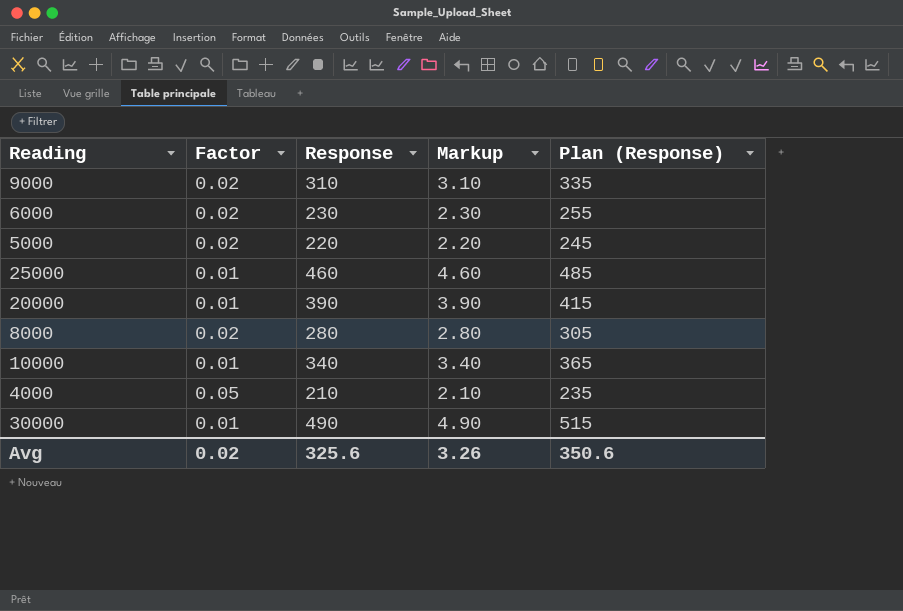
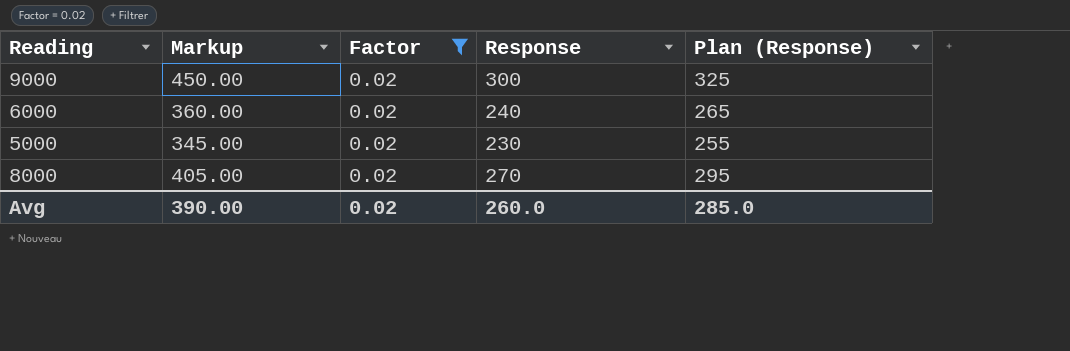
filter: none -> Factor = 0.02
column Markup | formula: [Response] * 0.01 -> [Response] * 1.5
column Markup | position: 4 -> 2
9000 | Response: 310 -> 300
9000 | Plan (Response): 335 -> 325
6000 | Response: 230 -> 240
6000 | Plan (Response): 255 -> 265
5000 | Response: 220 -> 230
5000 | Plan (Response): 245 -> 255
8000 | Response: 280 -> 270
8000 | Plan (Response): 305 -> 295
Avg | Markup: 3.26 -> 390.00
Avg | Response: 325.6 -> 260.0
Avg | Plan (Response): 350.6 -> 285.0

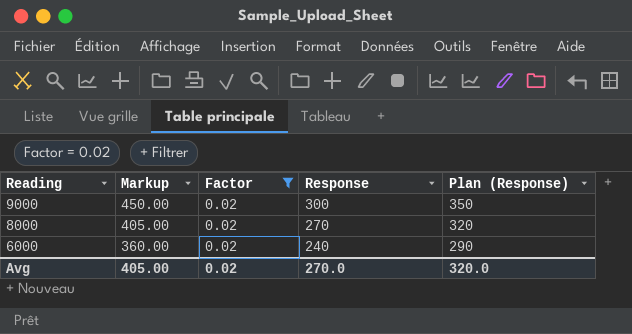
row order: none -> Reading descending
column Plan (Response) | formula: [Response] + 25 -> [Response] + 50
row 5000: 345.00 | 0.02 | 230 | 255 -> none
Avg | Markup: 390.00 -> 405.00
Avg | Response: 260.0 -> 270.0
Avg | Plan (Response): 285.0 -> 320.0

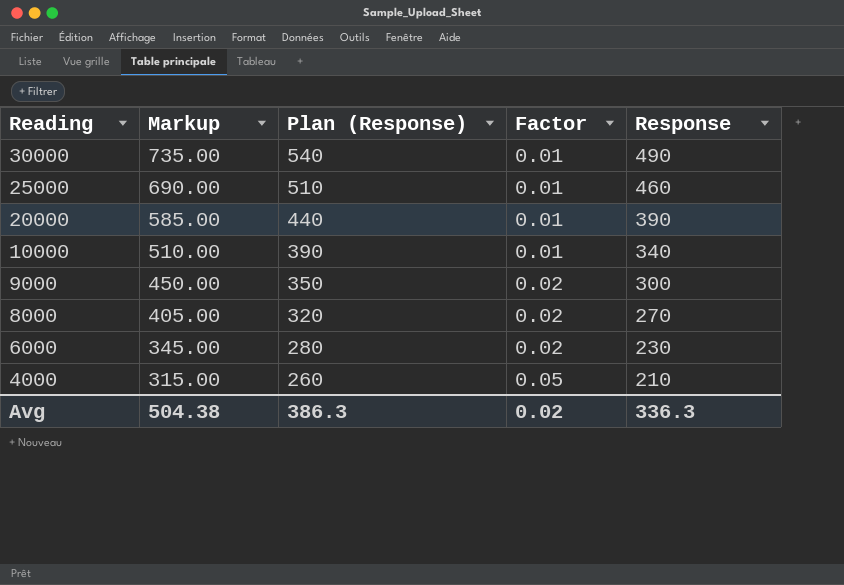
filter: Factor = 0.02 -> none
column Plan (Response) | position: 5 -> 3
6000 | Markup: 360.00 -> 345.00
6000 | Plan (Response): 290 -> 280
6000 | Response: 240 -> 230
Avg | Markup: 405.00 -> 504.38
Avg | Plan (Response): 320.0 -> 386.3
Avg | Response: 270.0 -> 336.3

